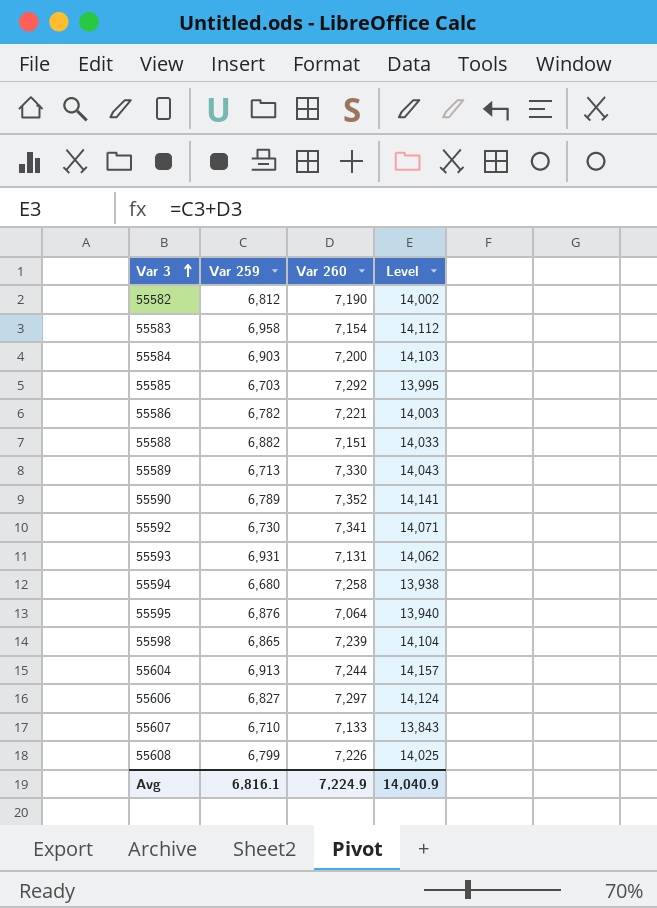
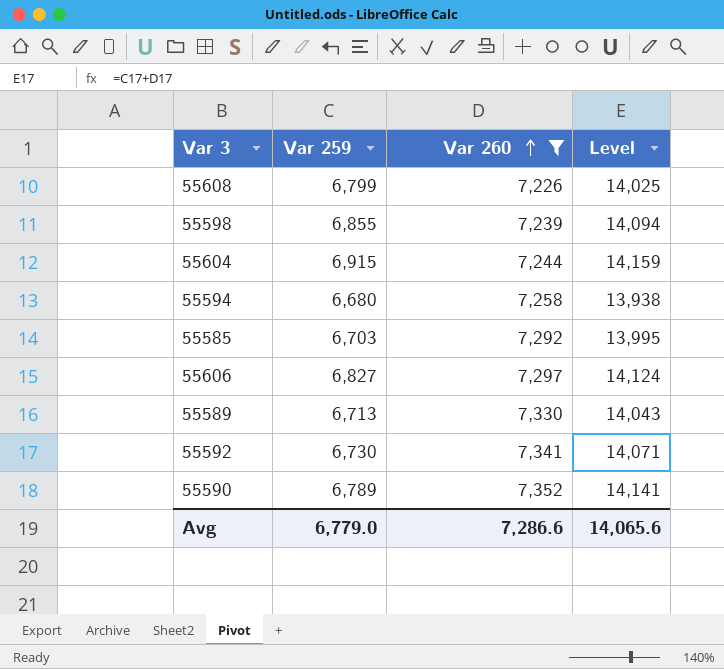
filter: none -> Var 260 >= 7,226
row order: Var 3 ascending -> Var 260 ascending
55598 | Var 259: 6,865 -> 6,855
55598 | Level: 14,104 -> 14,094
55604 | Var 259: 6,913 -> 6,915
55604 | Level: 14,157 -> 14,159
Avg | Var 259: 6,816.1 -> 6,779.0
Avg | Var 260: 7,224.9 -> 7,286.6
Avg | Level: 14,040.9 -> 14,065.6

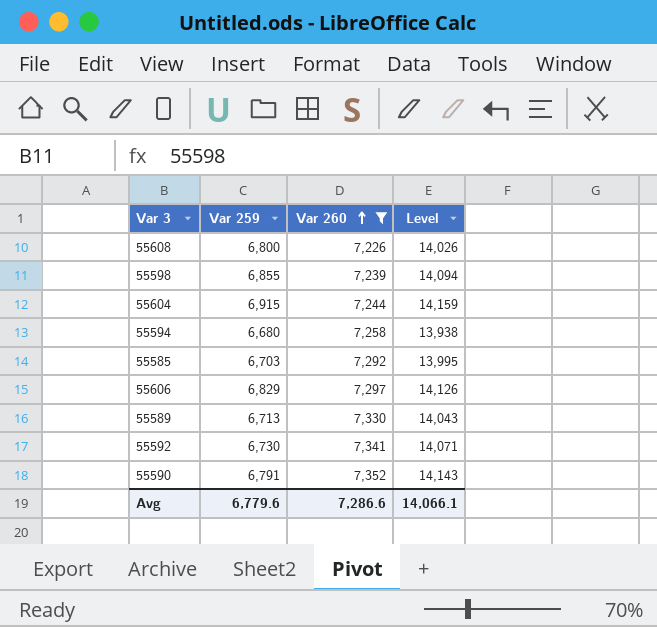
55608 | Var 259: 6,799 -> 6,800
55608 | Level: 14,025 -> 14,026
55606 | Var 259: 6,827 -> 6,829
55606 | Level: 14,124 -> 14,126
55590 | Var 259: 6,789 -> 6,791
55590 | Level: 14,141 -> 14,143
Avg | Var 259: 6,779.0 -> 6,779.6
Avg | Level: 14,065.6 -> 14,066.1

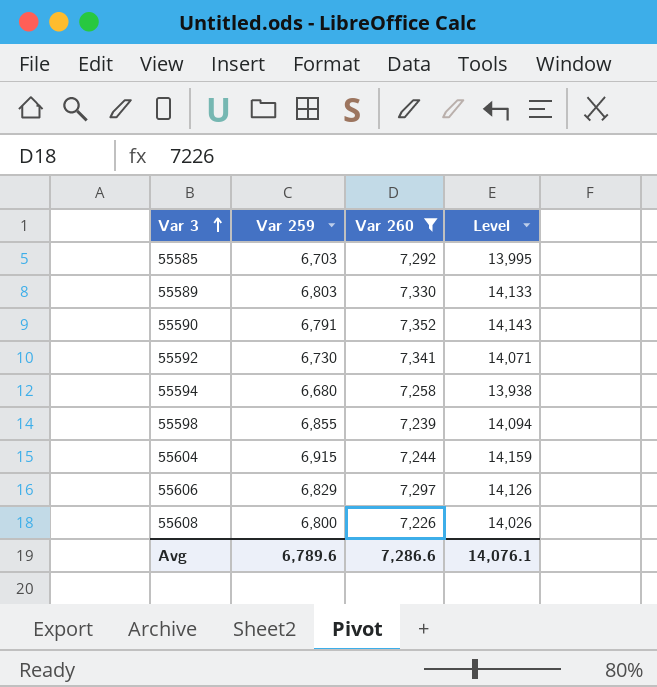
row order: Var 260 ascending -> Var 3 ascending
55589 | Var 259: 6,713 -> 6,803
55589 | Level: 14,043 -> 14,133
Avg | Var 259: 6,779.6 -> 6,789.6
Avg | Level: 14,066.1 -> 14,076.1

